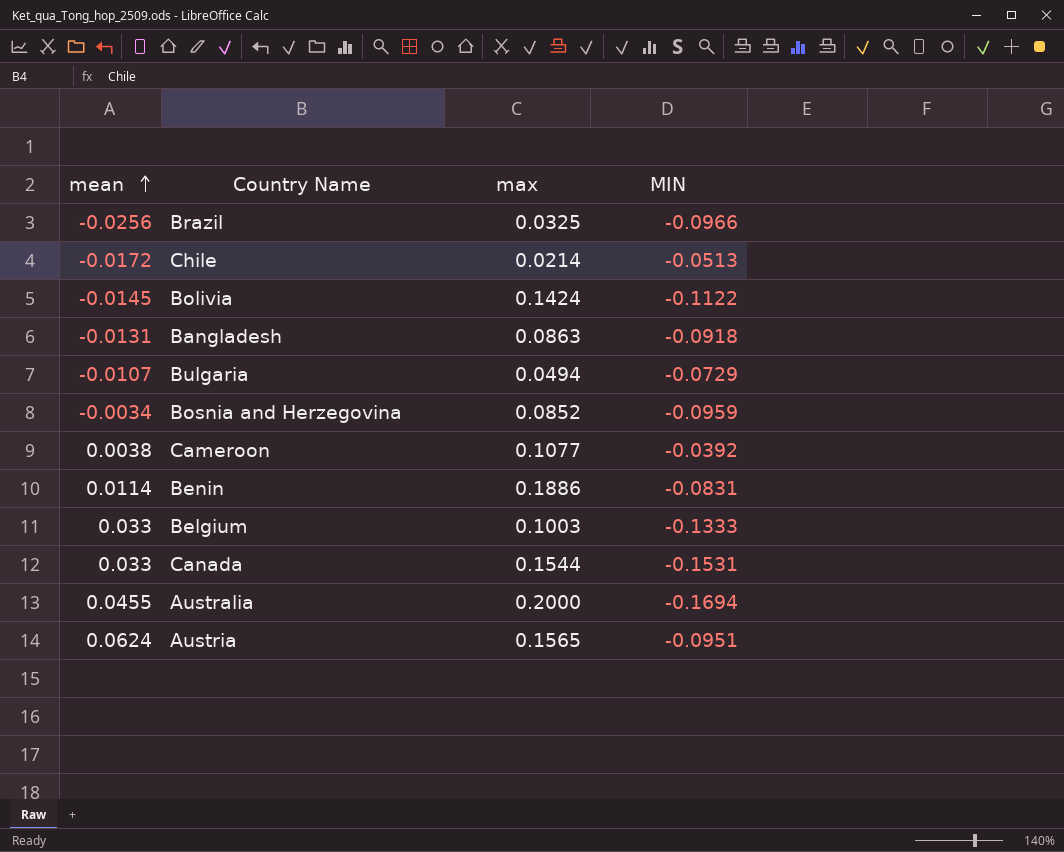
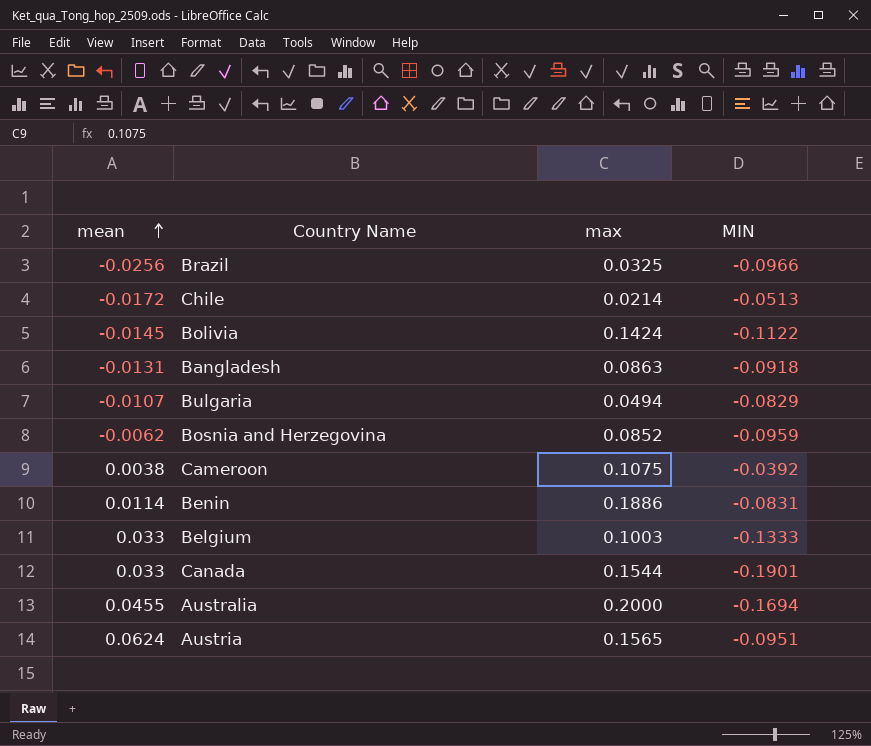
Bulgaria | MIN: -0.0729 -> -0.0829
Bosnia and Herzegovina | mean: -0.0034 -> -0.0062
Cameroon | max: 0.1077 -> 0.1075
Canada | MIN: -0.1531 -> -0.1901

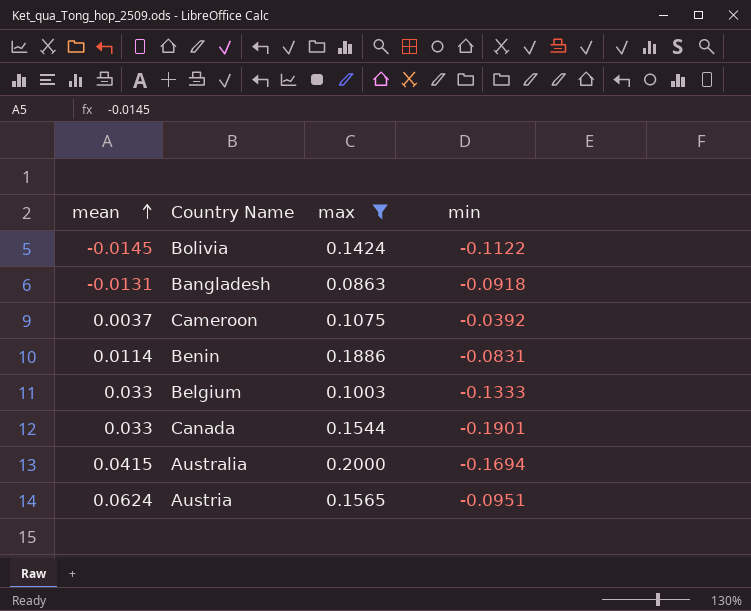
filter: none -> max >= 0.0863
column name: MIN -> min
Cameroon | mean: 0.0038 -> 0.0037
Australia | mean: 0.0455 -> 0.0415

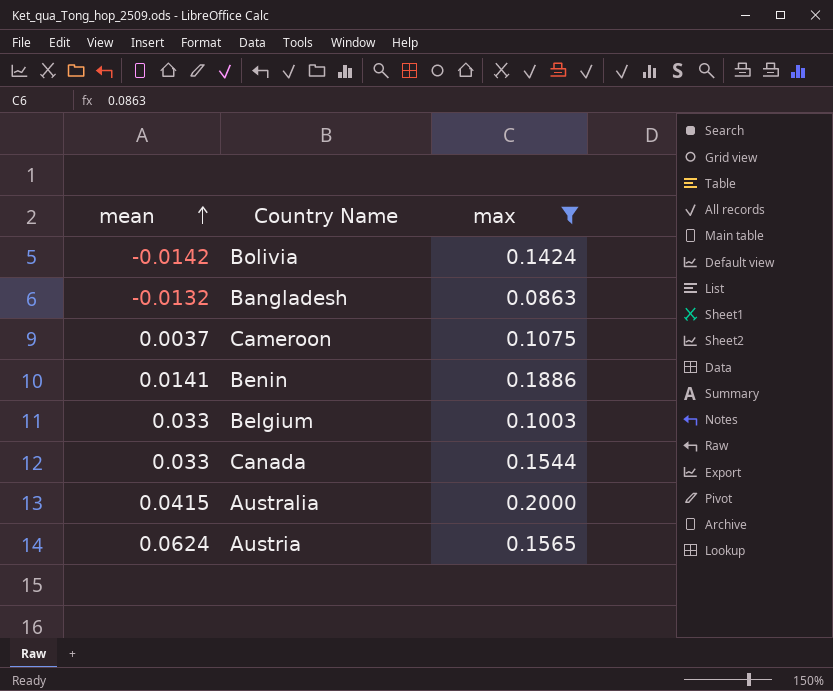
column min | position: 4 -> none
Bolivia | mean: -0.0145 -> -0.0142
Bangladesh | mean: -0.0131 -> -0.0132
Benin | mean: 0.0114 -> 0.0141

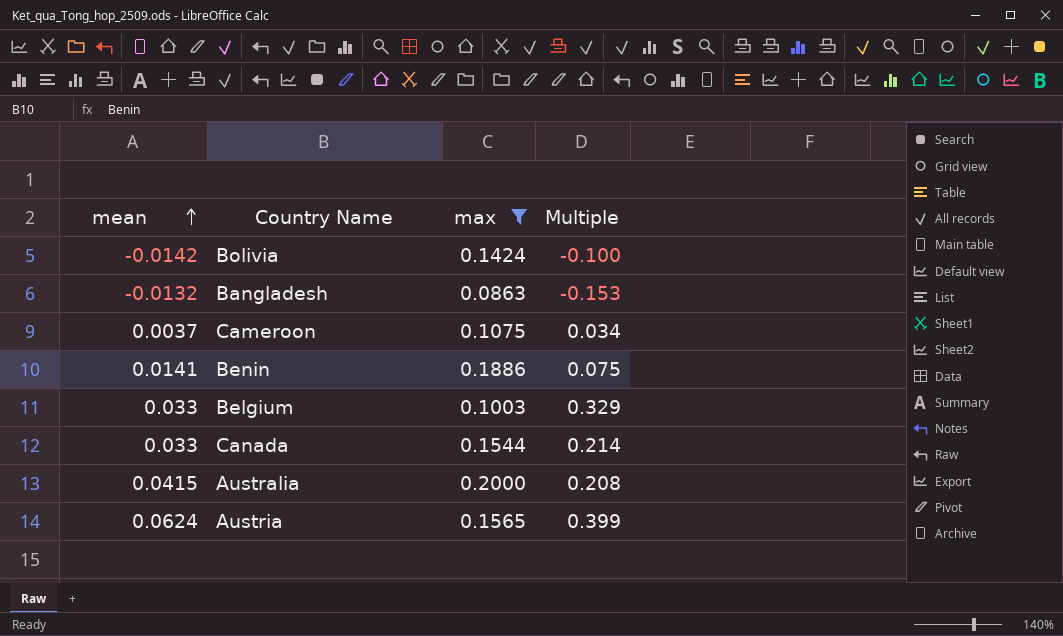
column Multiple | formula: none -> [mean] / [max]

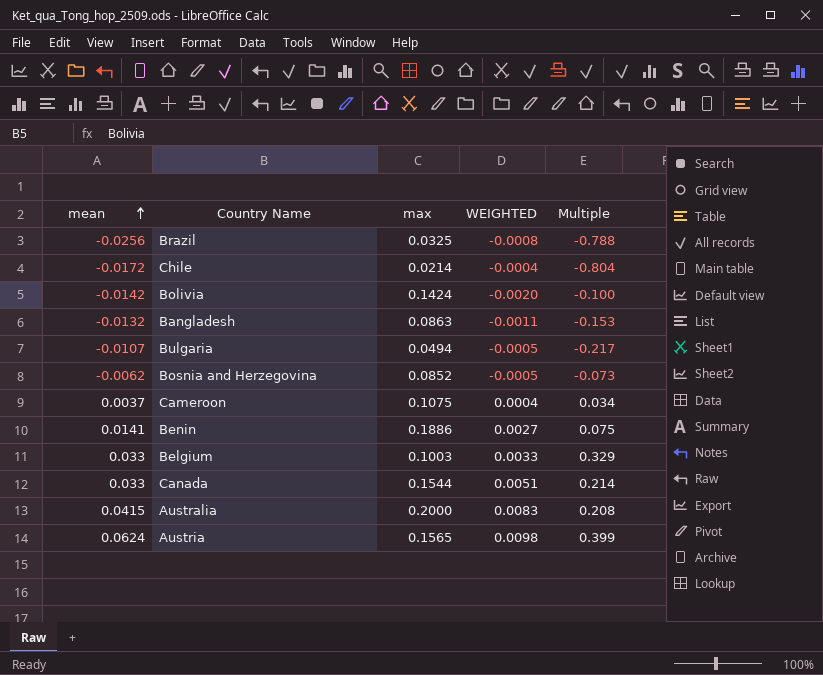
filter: max >= 0.0863 -> none
column WEIGHTED | formula: none -> [mean] * [max]

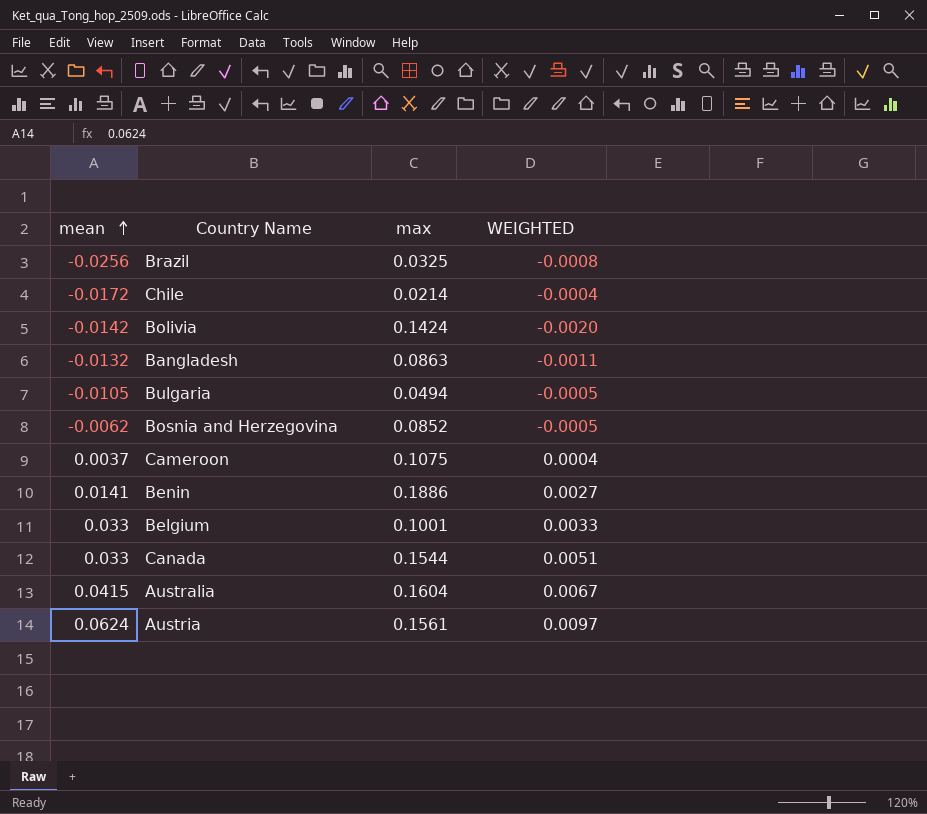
column Multiple | formula: [mean] / [max] -> none
Bulgaria | mean: -0.0107 -> -0.0105
Belgium | max: 0.1003 -> 0.1001
Australia | max: 0.2000 -> 0.1604
Australia | WEIGHTED: 0.0083 -> 0.0067
Austria | max: 0.1565 -> 0.1561
Austria | WEIGHTED: 0.0098 -> 0.0097

